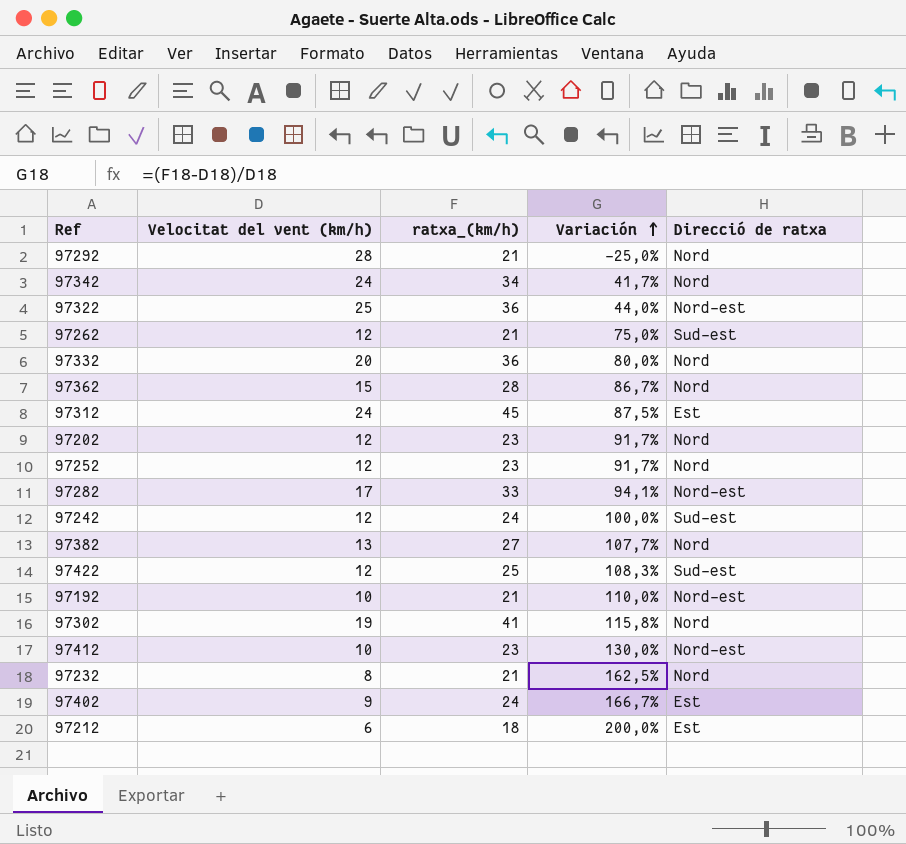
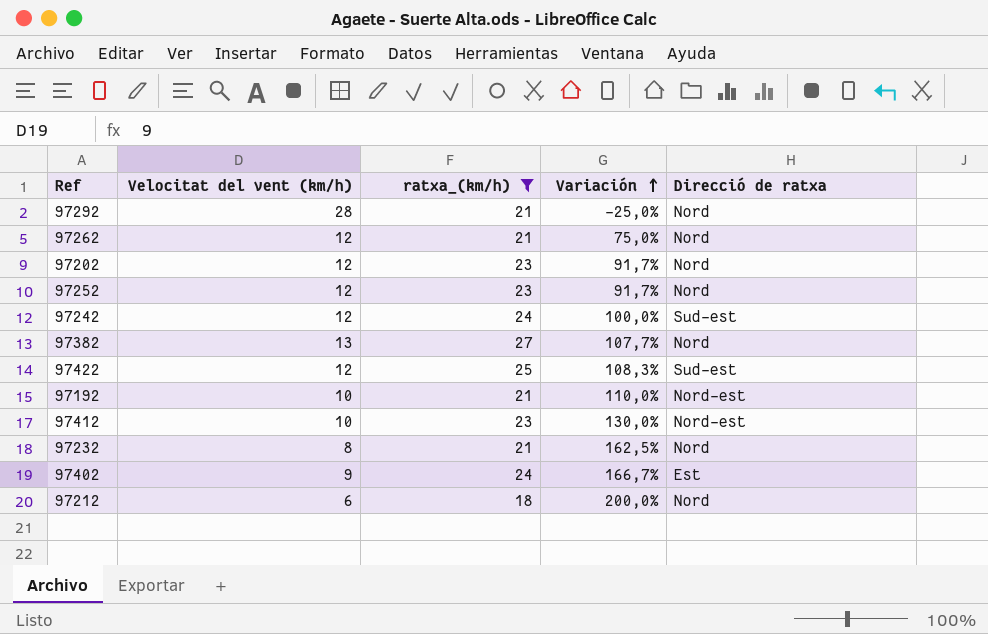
filter: none -> ratxa_(km/h) <= 27
97262 | Direcció de ratxa: Sud-est -> Nord
97212 | Direcció de ratxa: Est -> Nord

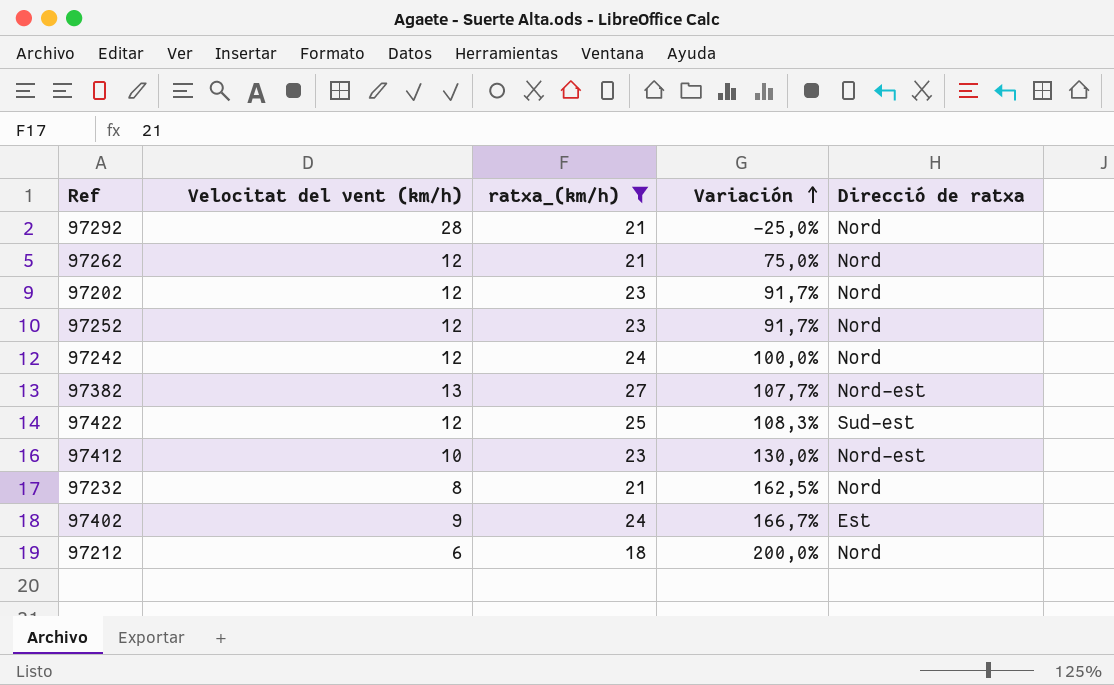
row 97192: 10 | 21 | 110,0% | Nord-est -> none
97242 | Direcció de ratxa: Sud-est -> Nord
97382 | Direcció de ratxa: Nord -> Nord-est

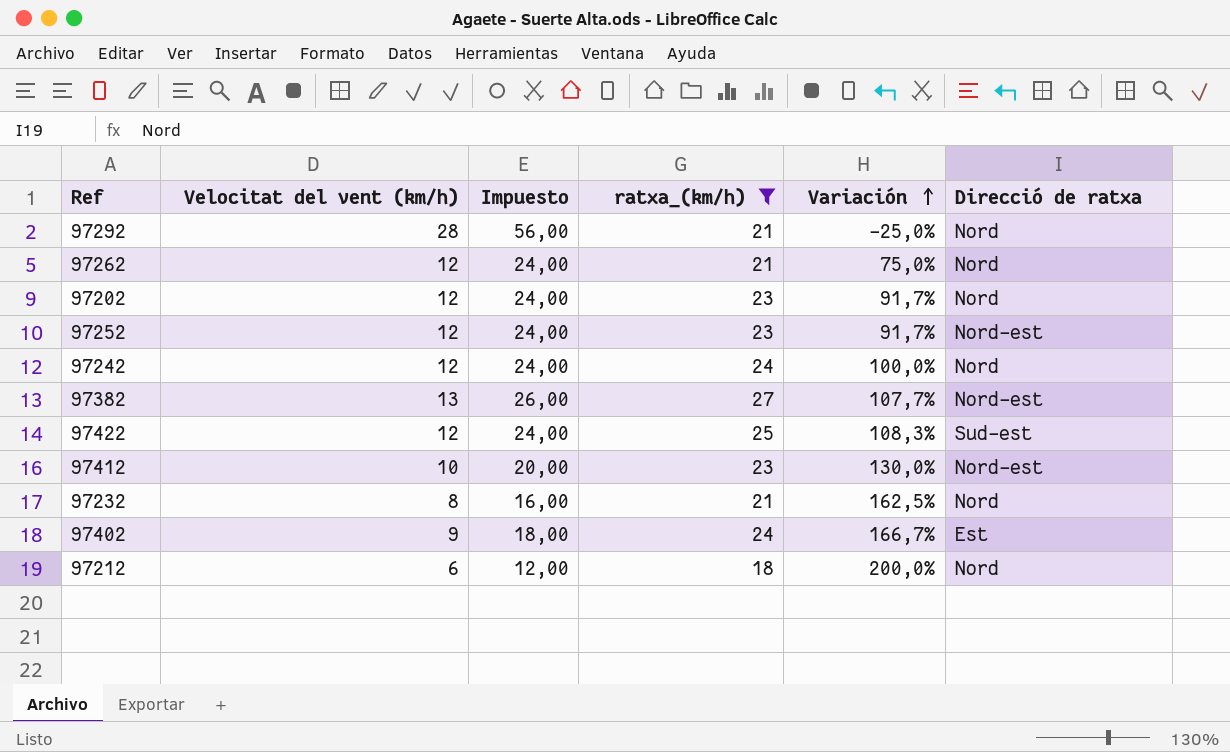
column Impuesto | formula: none -> [Velocitat del vent (km/h)] * 2
97252 | Direcció de ratxa: Nord -> Nord-est

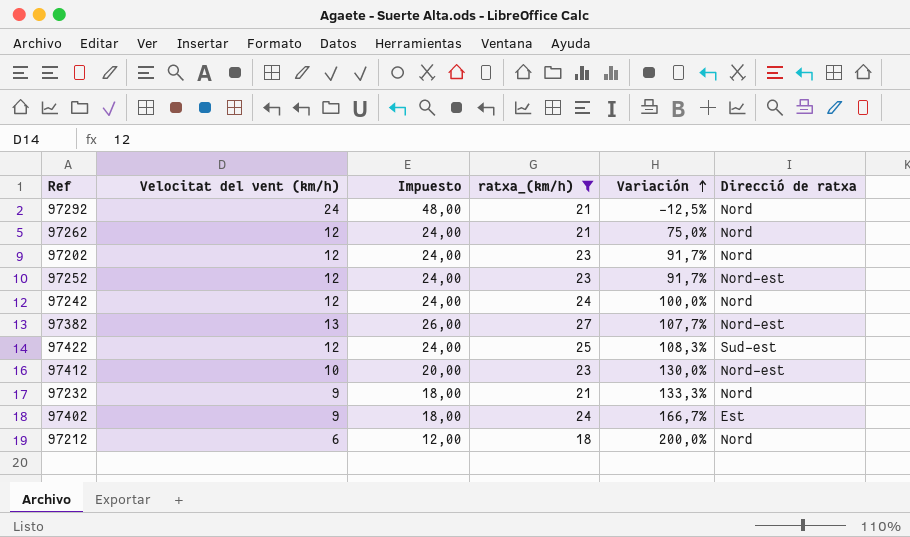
97292 | Velocitat del vent (km/h): 28 -> 24
97292 | Impuesto: 56,00 -> 48,00
97292 | Variación: -25,0% -> -12,5%
97232 | Velocitat del vent (km/h): 8 -> 9
97232 | Impuesto: 16,00 -> 18,00
97232 | Variación: 162,5% -> 133,3%

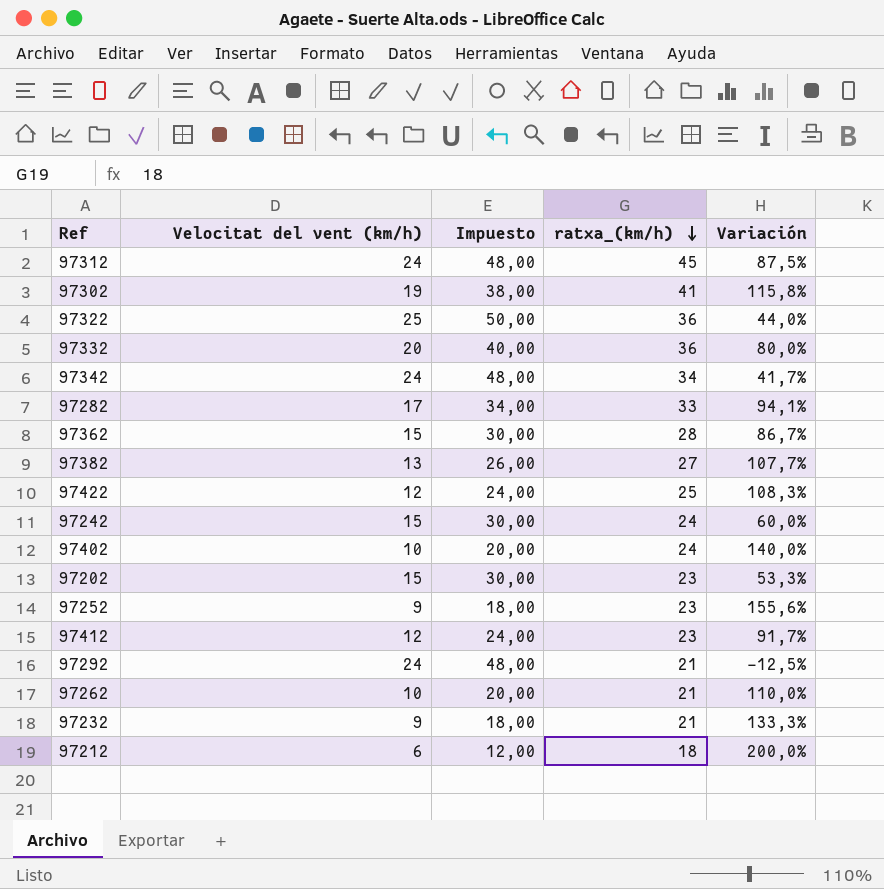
filter: ratxa_(km/h) <= 27 -> none
row order: Variación ascending -> ratxa_(km/h) descending
column Direcció de ratxa | position: 6 -> none
97242 | Velocitat del vent (km/h): 12 -> 15
97242 | Impuesto: 24,00 -> 30,00
97242 | Variación: 100,0% -> 60,0%
97402 | Velocitat del vent (km/h): 9 -> 10
97402 | Impuesto: 18,00 -> 20,00
97402 | Variación: 166,7% -> 140,0%
97202 | Velocitat del vent (km/h): 12 -> 15
97202 | Impuesto: 24,00 -> 30,00
97202 | Variación: 91,7% -> 53,3%
97252 | Velocitat del vent (km/h): 12 -> 9
97252 | Impuesto: 24,00 -> 18,00
97252 | Variación: 91,7% -> 155,6%
97412 | Velocitat del vent (km/h): 10 -> 12
97412 | Impuesto: 20,00 -> 24,00
97412 | Variación: 130,0% -> 91,7%
97262 | Velocitat del vent (km/h): 12 -> 10
97262 | Impuesto: 24,00 -> 20,00
97262 | Variación: 75,0% -> 110,0%

